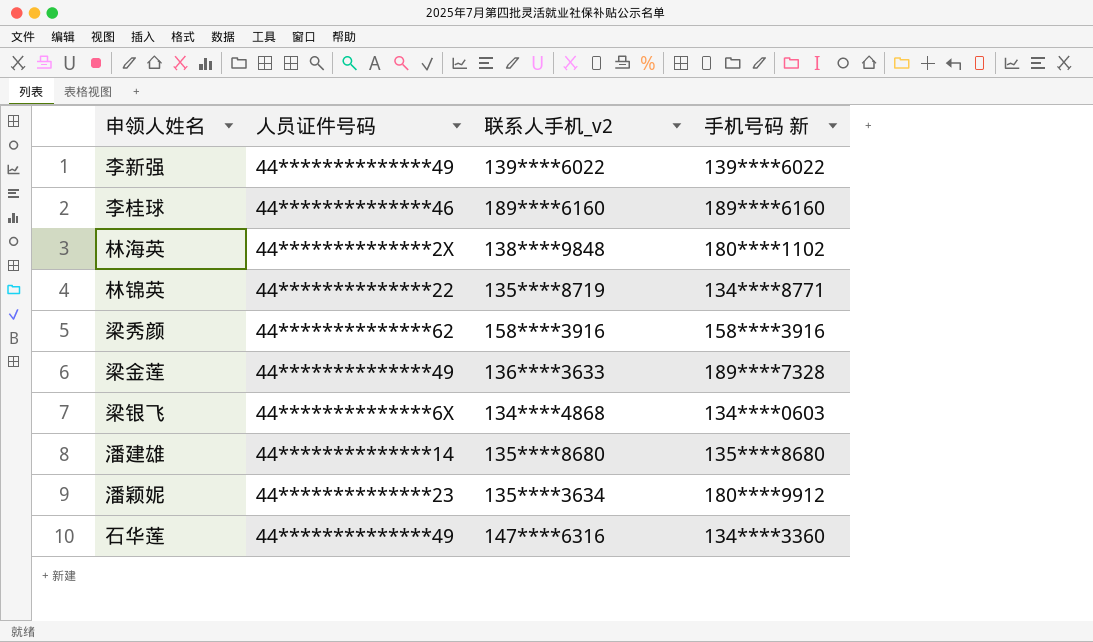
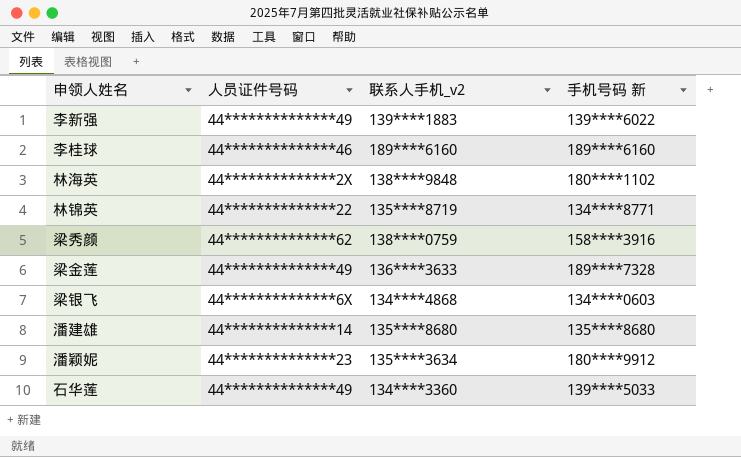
李新强 | 联系人手机_v2: 139****6022 -> 139****1883
梁秀颜 | 联系人手机_v2: 158****3916 -> 138****0759
石华莲 | 联系人手机_v2: 147****6316 -> 134****3360
石华莲 | 手机号码 新: 134****3360 -> 139****5033

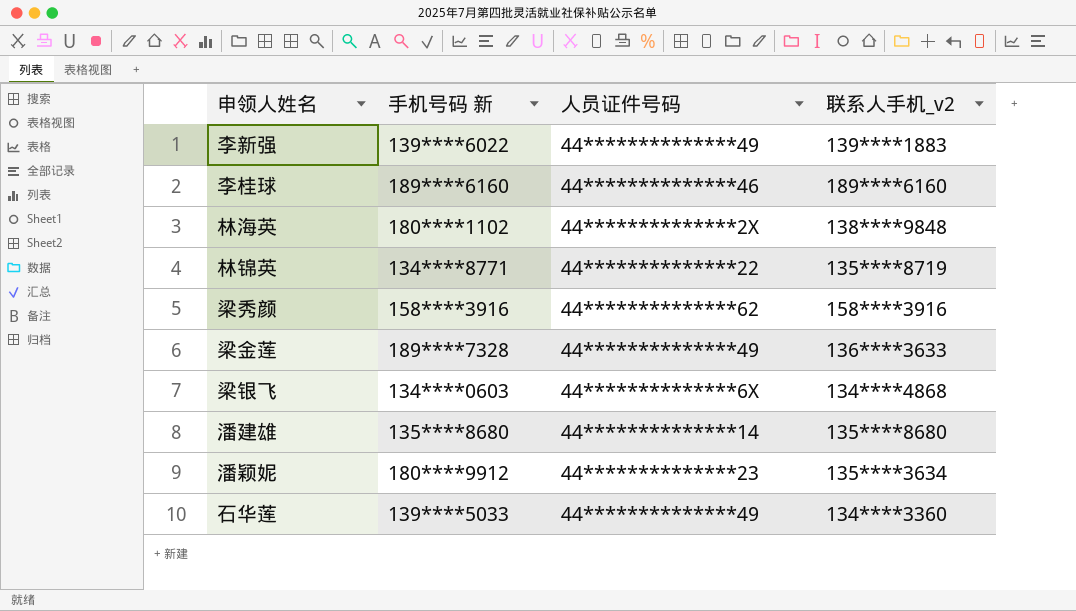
column 手机号码 新 | position: 4 -> 2
梁秀颜 | 联系人手机_v2: 138****0759 -> 158****3916

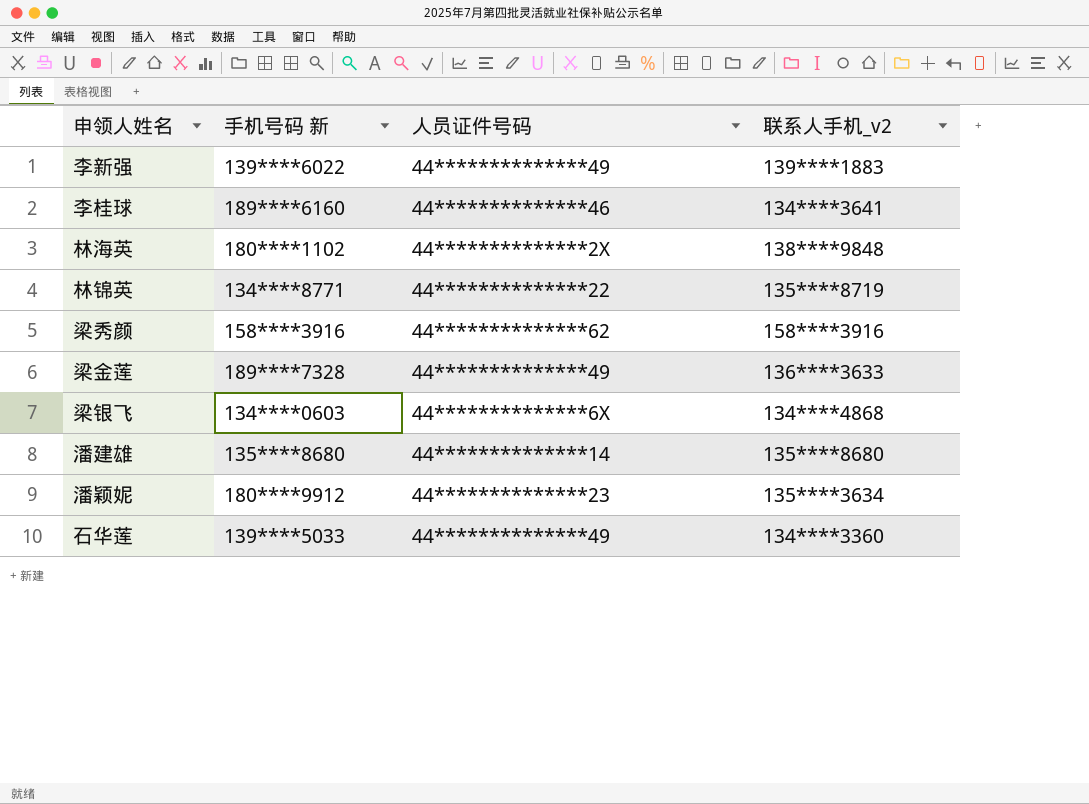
李桂球 | 联系人手机_v2: 189****6160 -> 134****3641

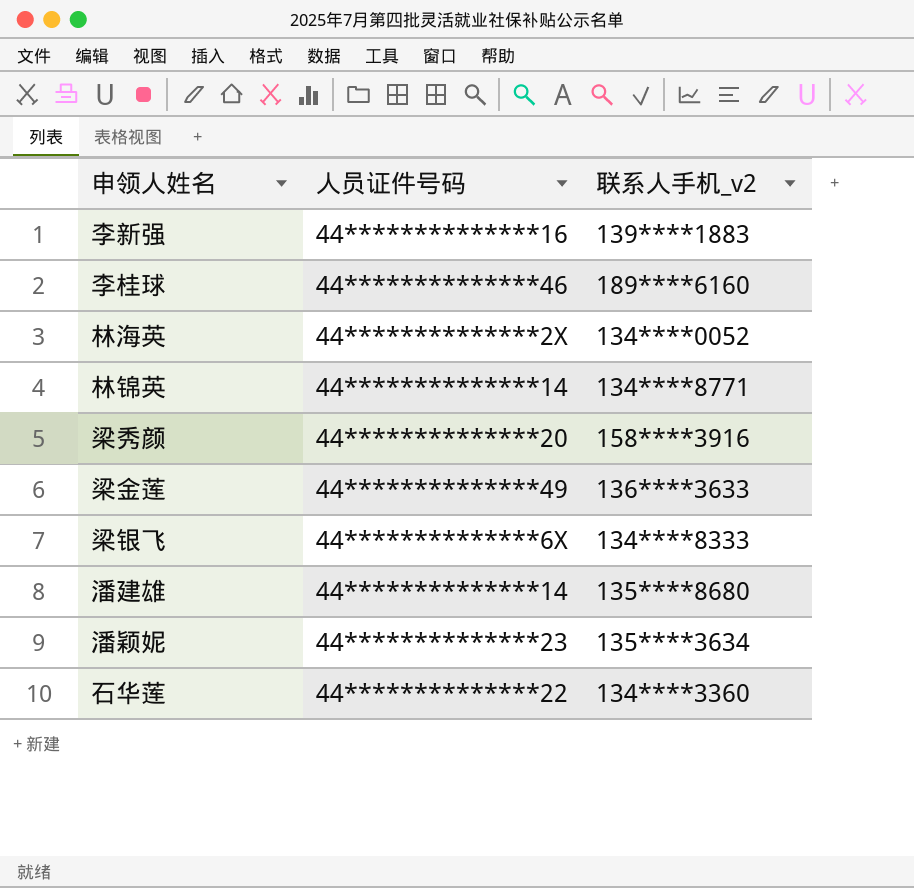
column 手机号码 新 | position: 2 -> none
李新强 | 人员证件号码: 44**************49 -> 44**************16
李桂球 | 联系人手机_v2: 134****3641 -> 189****6160
林海英 | 联系人手机_v2: 138****9848 -> 134****0052
林锦英 | 人员证件号码: 44**************22 -> 44**************14
林锦英 | 联系人手机_v2: 135****8719 -> 134****8771
梁秀颜 | 人员证件号码: 44**************62 -> 44**************20
梁银飞 | 联系人手机_v2: 134****4868 -> 134****8333
石华莲 | 人员证件号码: 44**************49 -> 44**************22

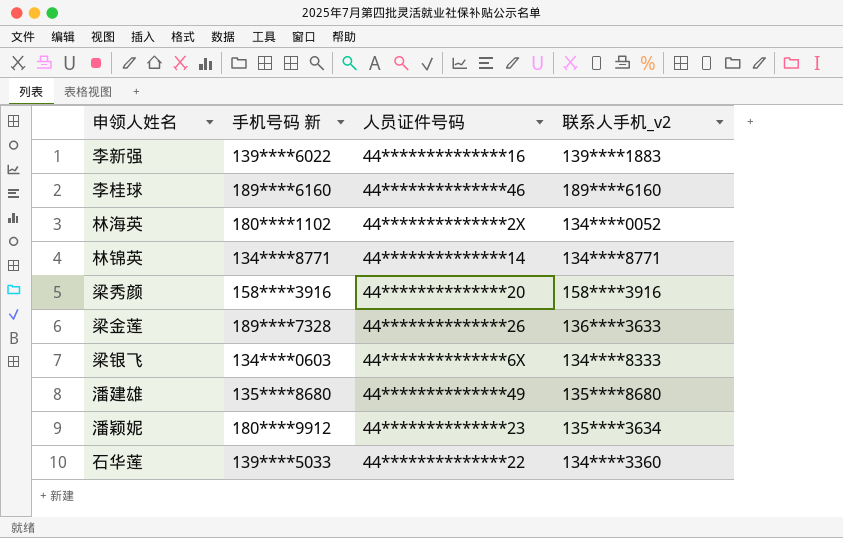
column 手机号码 新 | position: none -> 2
梁金莲 | 人员证件号码: 44**************49 -> 44**************26
潘建雄 | 人员证件号码: 44**************14 -> 44**************49

